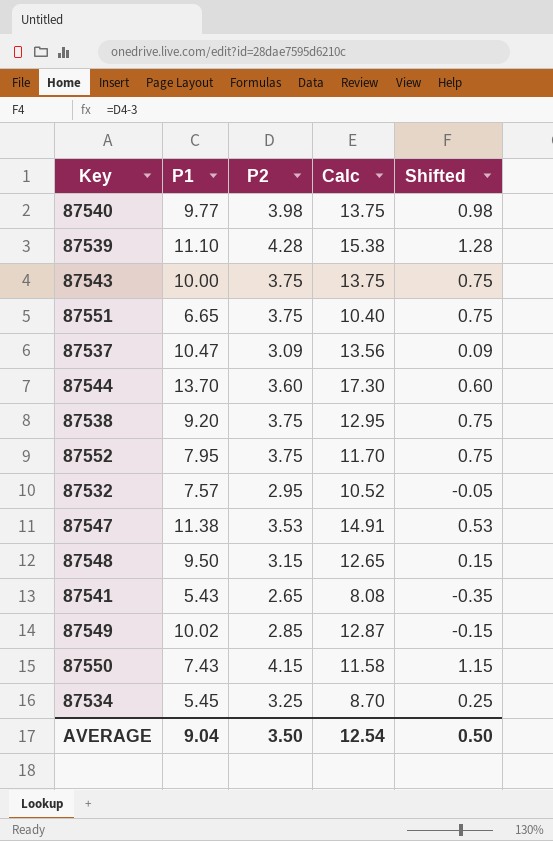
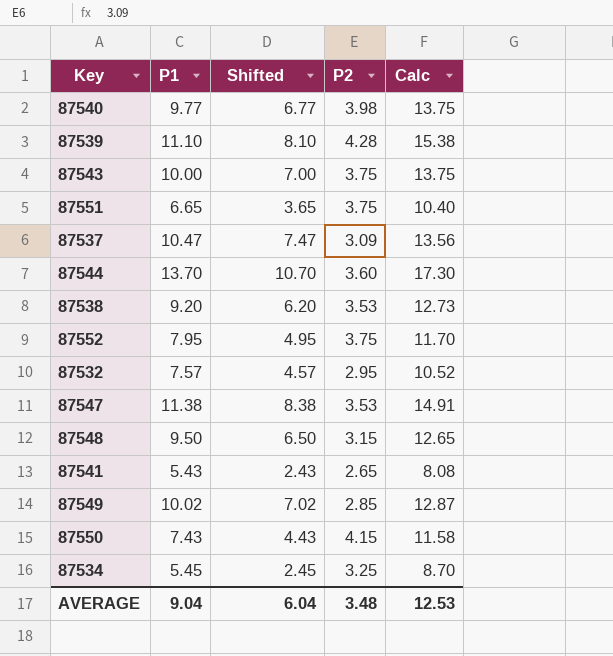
column Shifted | formula: [P2] - 3 -> [P1] - 3
column Shifted | position: 5 -> 3
87538 | P2: 3.75 -> 3.53
87538 | Calc: 12.95 -> 12.73
AVERAGE | Shifted: 0.50 -> 6.04
AVERAGE | P2: 3.50 -> 3.48
AVERAGE | Calc: 12.54 -> 12.53

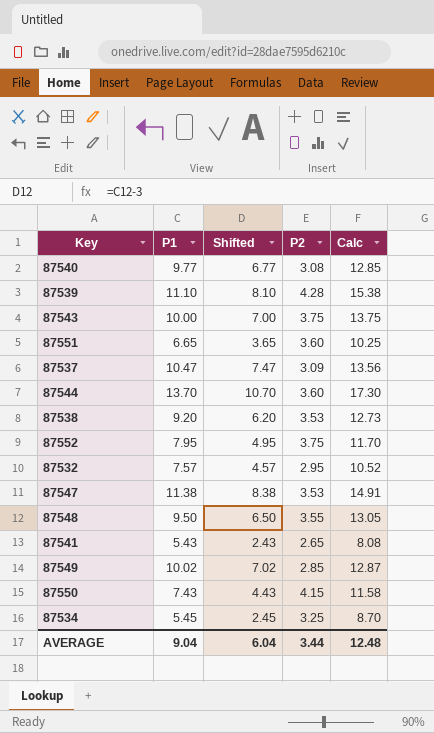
87540 | P2: 3.98 -> 3.08
87540 | Calc: 13.75 -> 12.85
87551 | P2: 3.75 -> 3.60
87551 | Calc: 10.40 -> 10.25
87548 | P2: 3.15 -> 3.55
87548 | Calc: 12.65 -> 13.05
AVERAGE | P2: 3.48 -> 3.44
AVERAGE | Calc: 12.53 -> 12.48

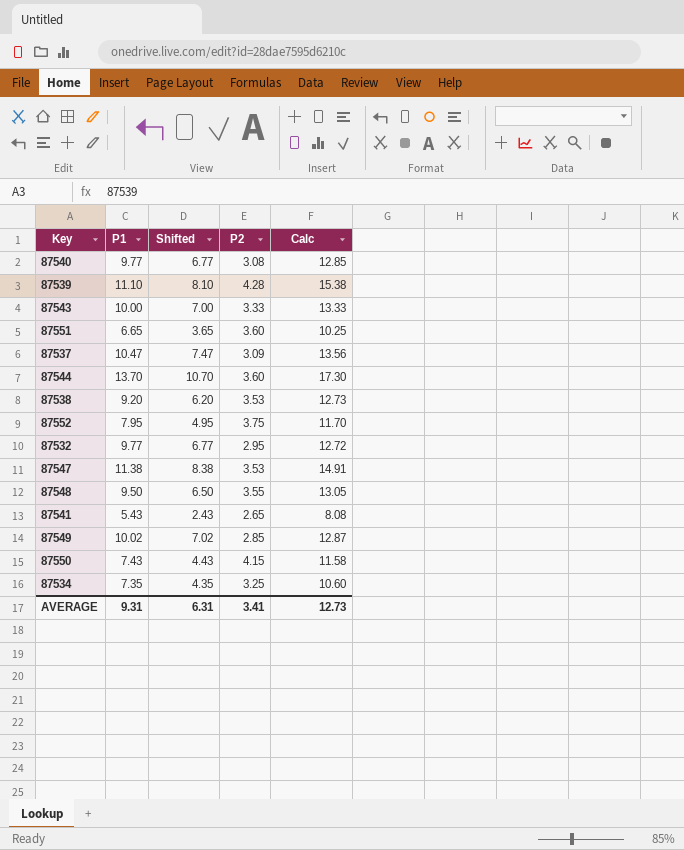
87543 | P2: 3.75 -> 3.33
87543 | Calc: 13.75 -> 13.33
87532 | P1: 7.57 -> 9.77
87532 | Shifted: 4.57 -> 6.77
87532 | Calc: 10.52 -> 12.72
87534 | P1: 5.45 -> 7.35
87534 | Shifted: 2.45 -> 4.35
87534 | Calc: 8.70 -> 10.60
AVERAGE | P1: 9.04 -> 9.31
AVERAGE | Shifted: 6.04 -> 6.31
AVERAGE | P2: 3.44 -> 3.41
AVERAGE | Calc: 12.48 -> 12.73

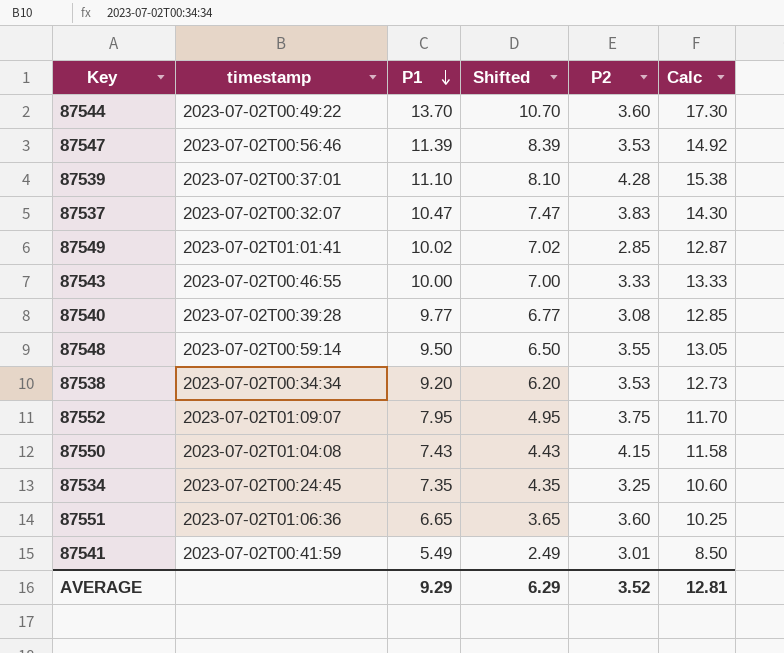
row order: none -> P1 descending
column timestamp | position: none -> 2
row 87532: 9.77 | 6.77 | 2.95 | 12.72 -> none
87547 | P1: 11.38 -> 11.39
87547 | Shifted: 8.38 -> 8.39
87547 | Calc: 14.91 -> 14.92
87537 | P2: 3.09 -> 3.83
87537 | Calc: 13.56 -> 14.30
87541 | P1: 5.43 -> 5.49
87541 | Shifted: 2.43 -> 2.49
87541 | P2: 2.65 -> 3.01
87541 | Calc: 8.08 -> 8.50
AVERAGE | P1: 9.31 -> 9.29
AVERAGE | Shifted: 6.31 -> 6.29
AVERAGE | P2: 3.41 -> 3.52
AVERAGE | Calc: 12.73 -> 12.81

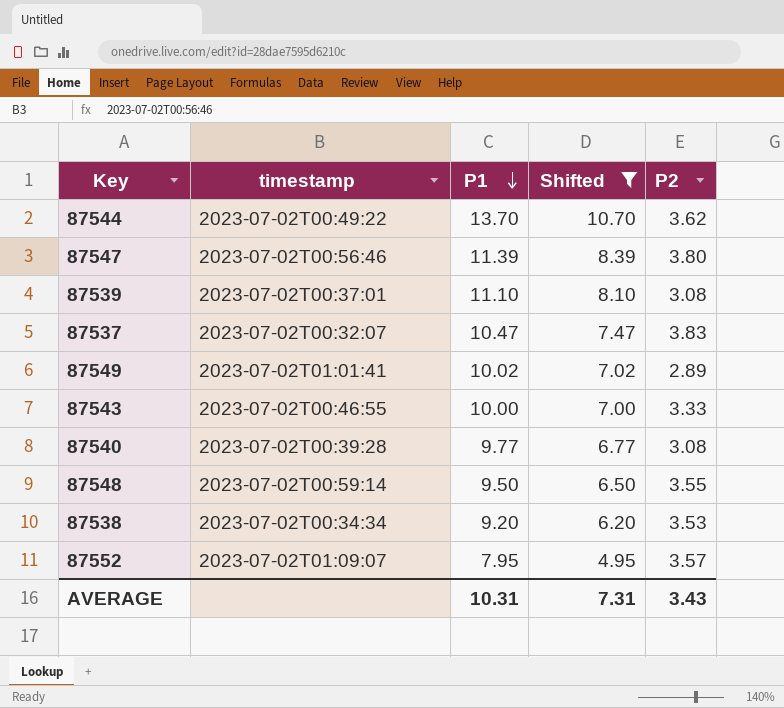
filter: none -> Shifted >= 4.95
column Calc | formula: [P1] + [P2] -> none
87544 | P2: 3.60 -> 3.62
87547 | P2: 3.53 -> 3.80
87539 | P2: 4.28 -> 3.08
87549 | P2: 2.85 -> 2.89
87552 | P2: 3.75 -> 3.57
AVERAGE | P1: 9.29 -> 10.31
AVERAGE | Shifted: 6.29 -> 7.31
AVERAGE | P2: 3.52 -> 3.43

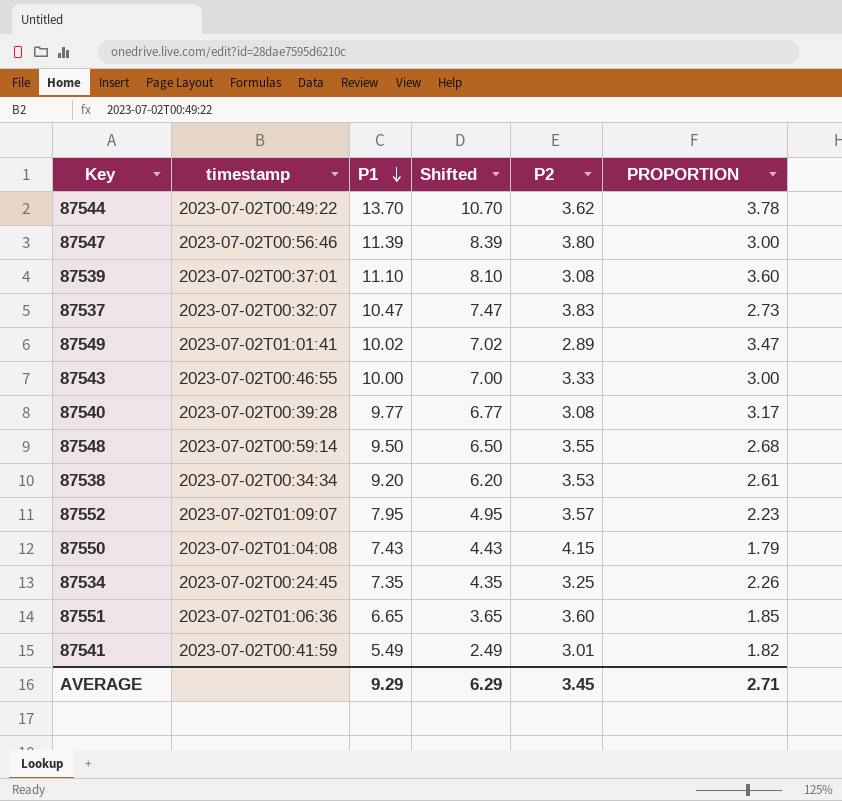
filter: Shifted >= 4.95 -> none
column PROPORTION | formula: none -> [P1] / [P2]
AVERAGE | P1: 10.31 -> 9.29
AVERAGE | Shifted: 7.31 -> 6.29
AVERAGE | P2: 3.43 -> 3.45

